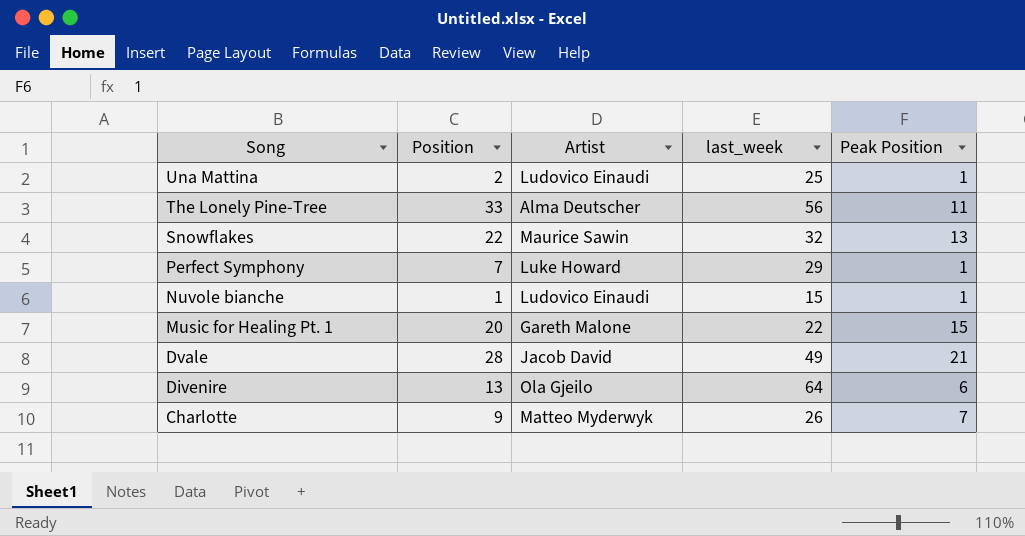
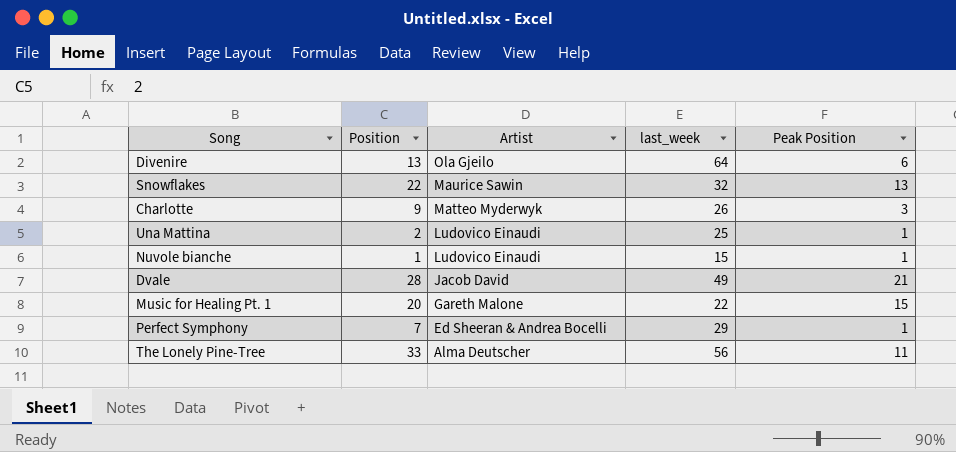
row order: Song descending -> Artist descending
Charlotte | Peak Position: 7 -> 3
Perfect Symphony | Artist: Luke Howard -> Ed Sheeran & Andrea Bocelli

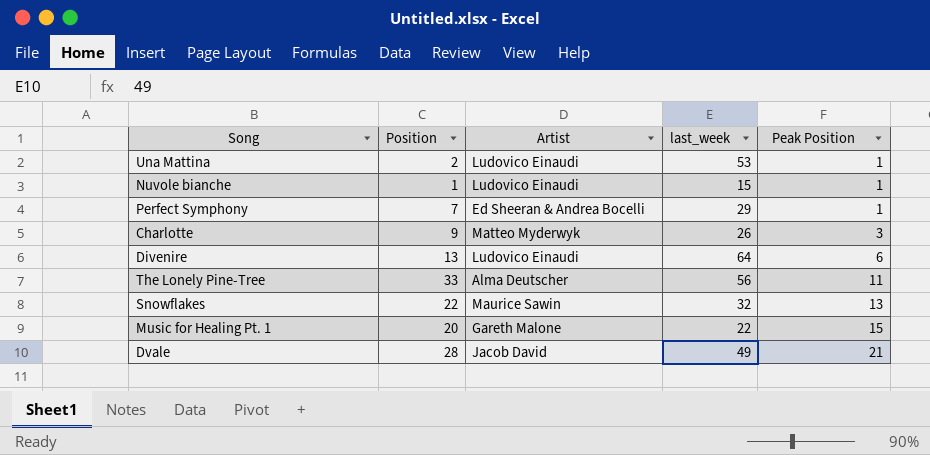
row order: Artist descending -> Peak Position ascending
Una Mattina | last_week: 25 -> 53
Divenire | Artist: Ola Gjeilo -> Ludovico Einaudi

